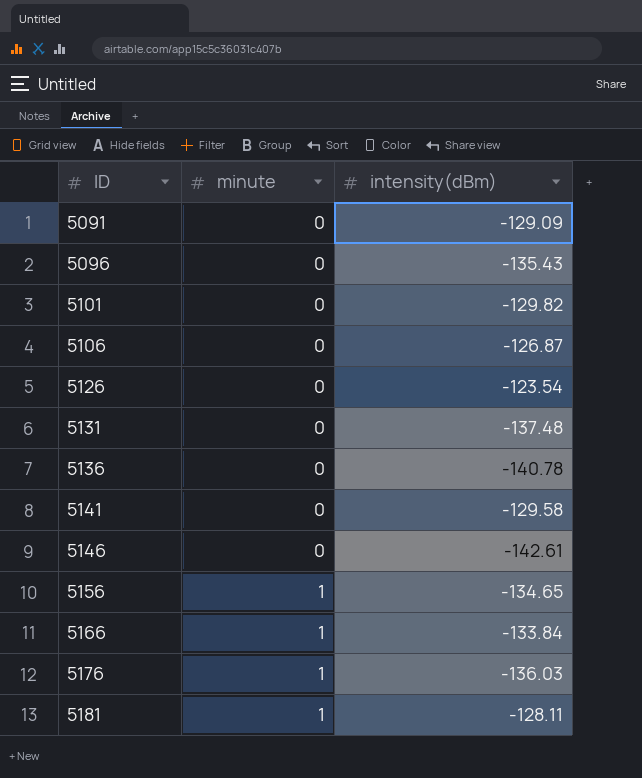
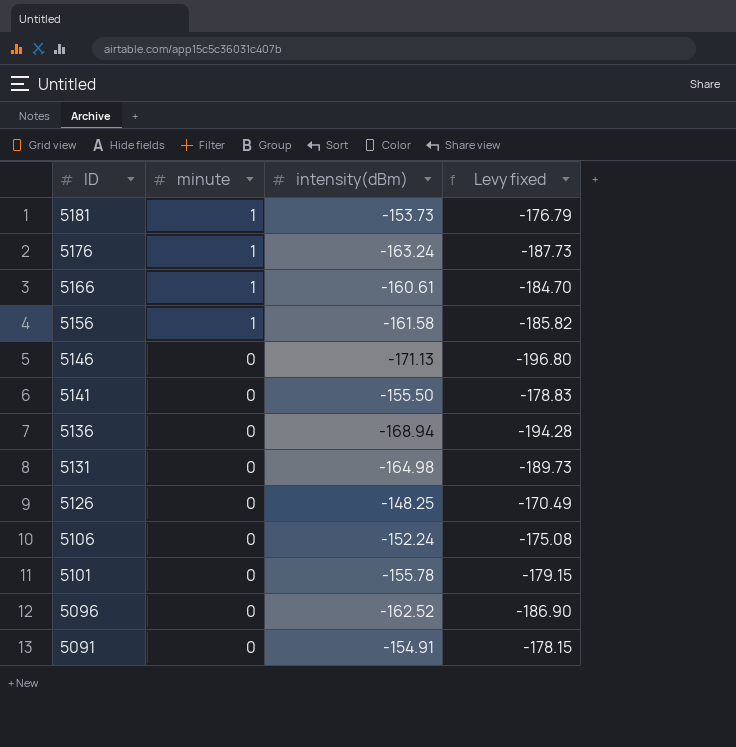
row order: ID ascending -> ID descending
column Levy fixed | formula: none -> [intensity(dBm)] * 1.15
5181 | intensity(dBm): -128.11 -> -153.73
5176 | intensity(dBm): -136.03 -> -163.24
5166 | intensity(dBm): -133.84 -> -160.61
5156 | intensity(dBm): -134.65 -> -161.58
5146 | intensity(dBm): -142.61 -> -171.13
5141 | intensity(dBm): -129.58 -> -155.50
5136 | intensity(dBm): -140.78 -> -168.94
5131 | intensity(dBm): -137.48 -> -164.98
5126 | intensity(dBm): -123.54 -> -148.25
5106 | intensity(dBm): -126.87 -> -152.24
5101 | intensity(dBm): -129.82 -> -155.78
5096 | intensity(dBm): -135.43 -> -162.52
5091 | intensity(dBm): -129.09 -> -154.91

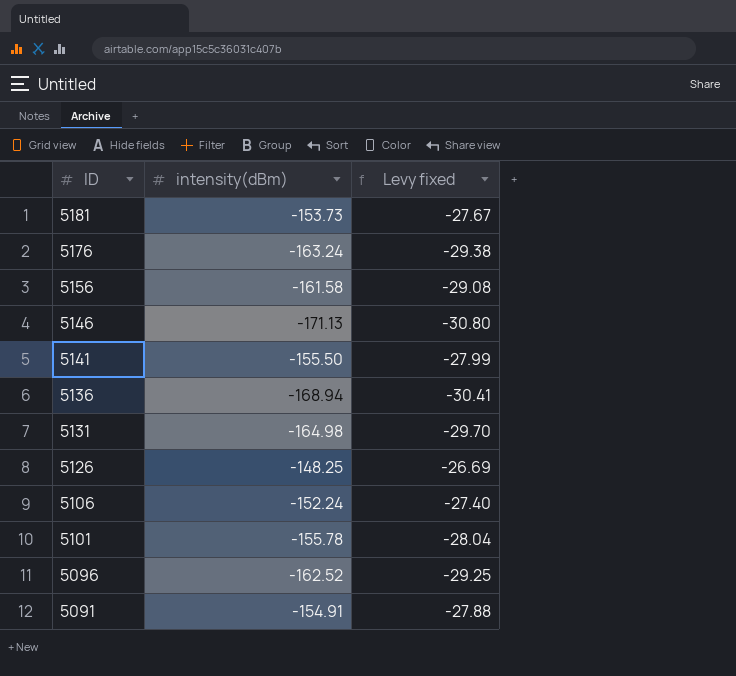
column minute | position: 2 -> none
column Levy fixed | formula: [intensity(dBm)] * 1.15 -> [intensity(dBm)] * 0.18
row 5166: 1 | -160.61 | -184.70 -> none

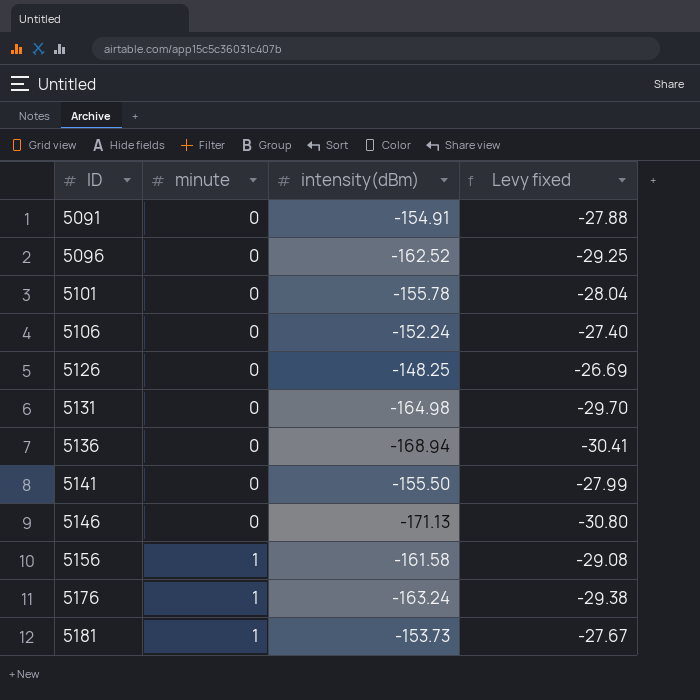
row order: ID descending -> ID ascending
column minute | position: none -> 2

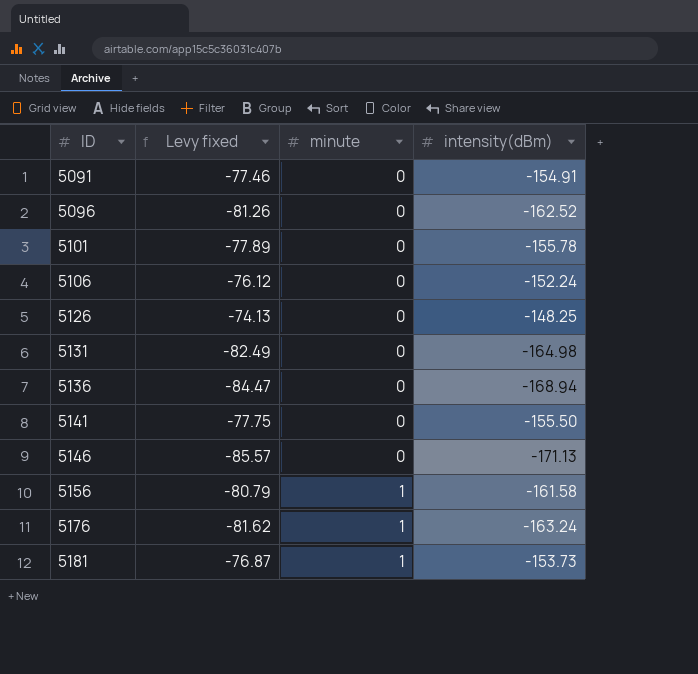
column Levy fixed | formula: [intensity(dBm)] * 0.18 -> [intensity(dBm)] * 0.5
column Levy fixed | position: 4 -> 2

